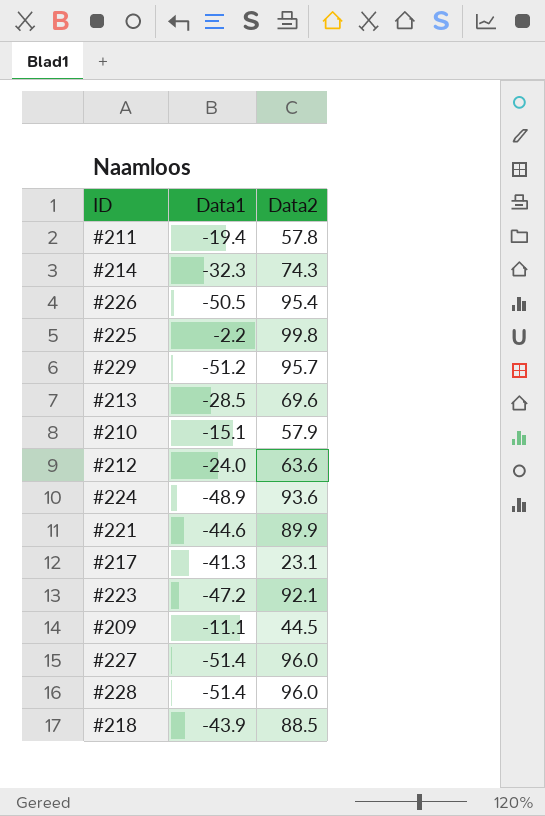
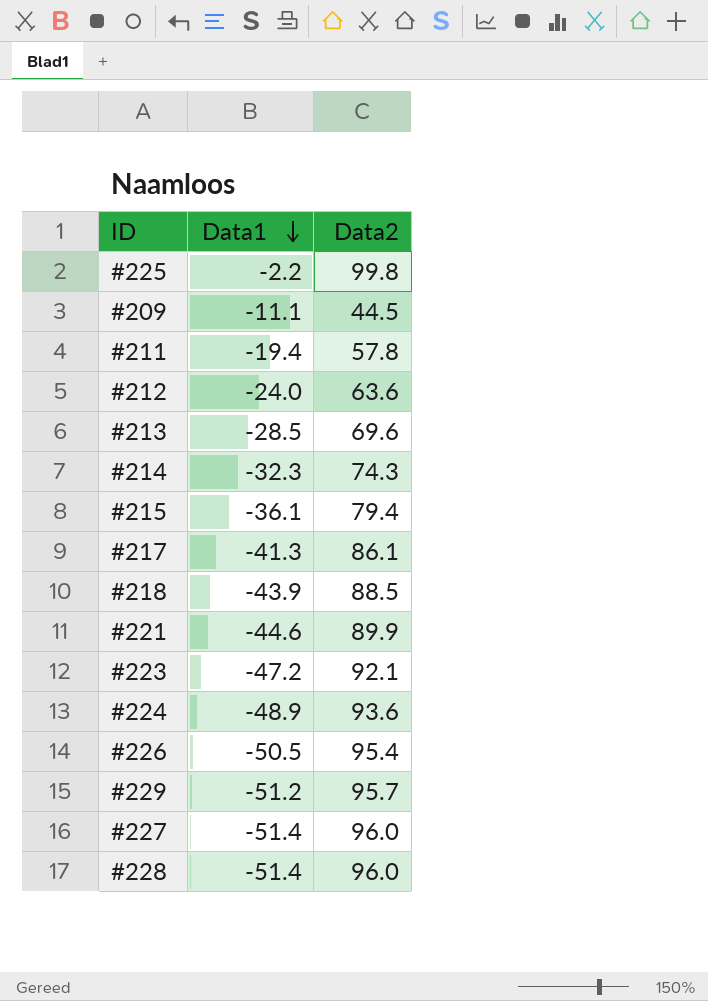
row order: none -> Data1 descending
row #210: -15.1 | 57.9 -> none
row #215: none -> -36.1 | 79.4
#217 | Data2: 23.1 -> 86.1

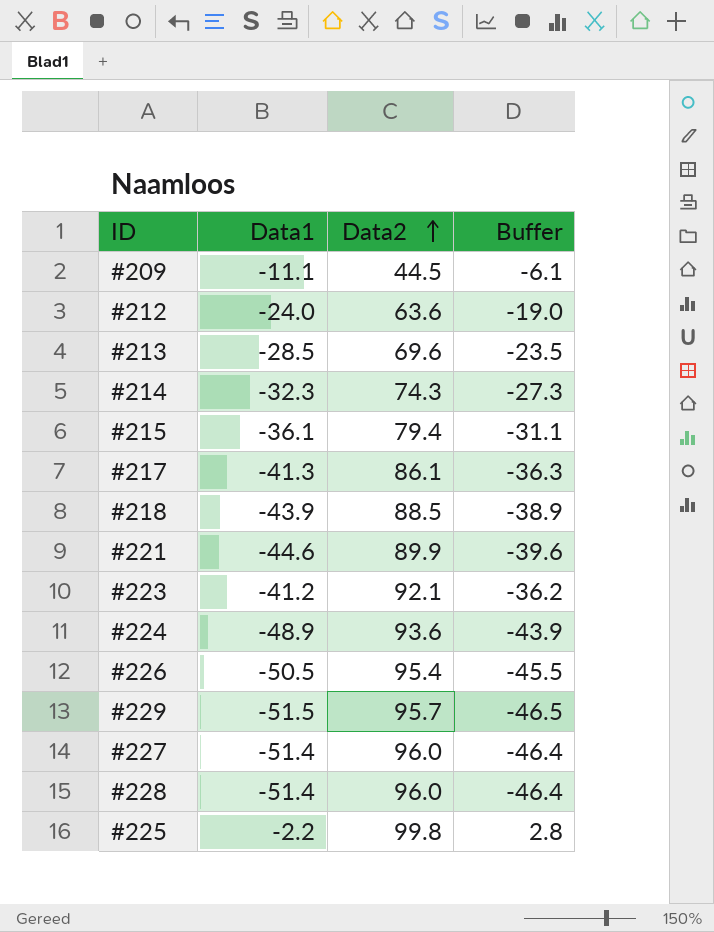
row order: Data1 descending -> Data2 ascending
column Buffer | formula: none -> [Data1] + 5
row #211: -19.4 | 57.8 -> none
#223 | Data1: -47.2 -> -41.2
#229 | Data1: -51.2 -> -51.5

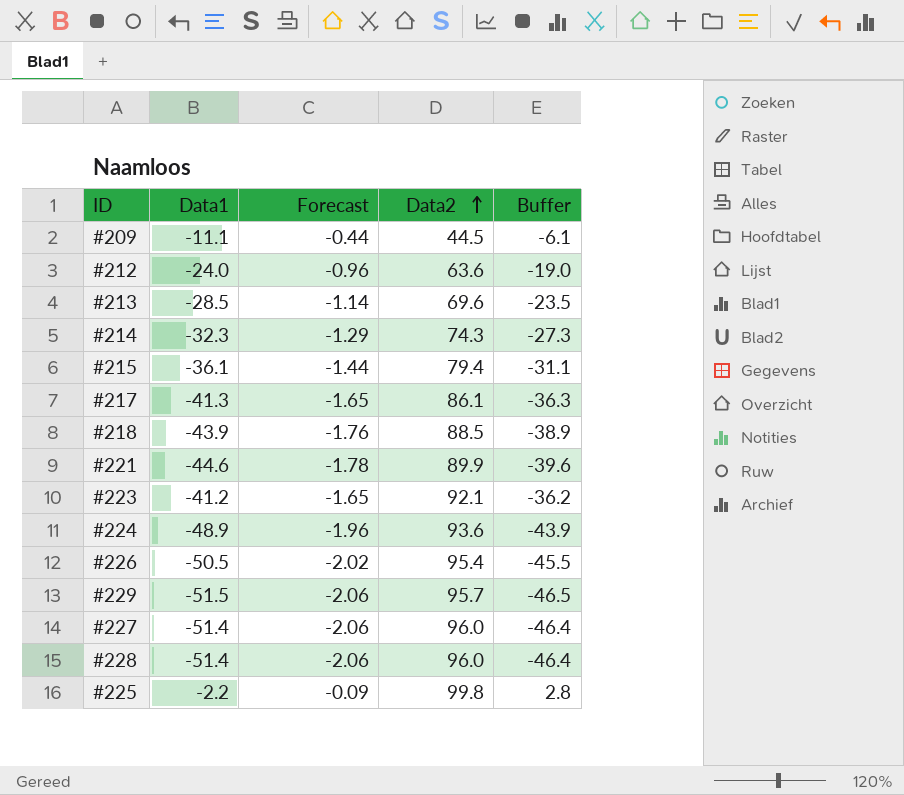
column Forecast | formula: none -> [Data1] * 0.04

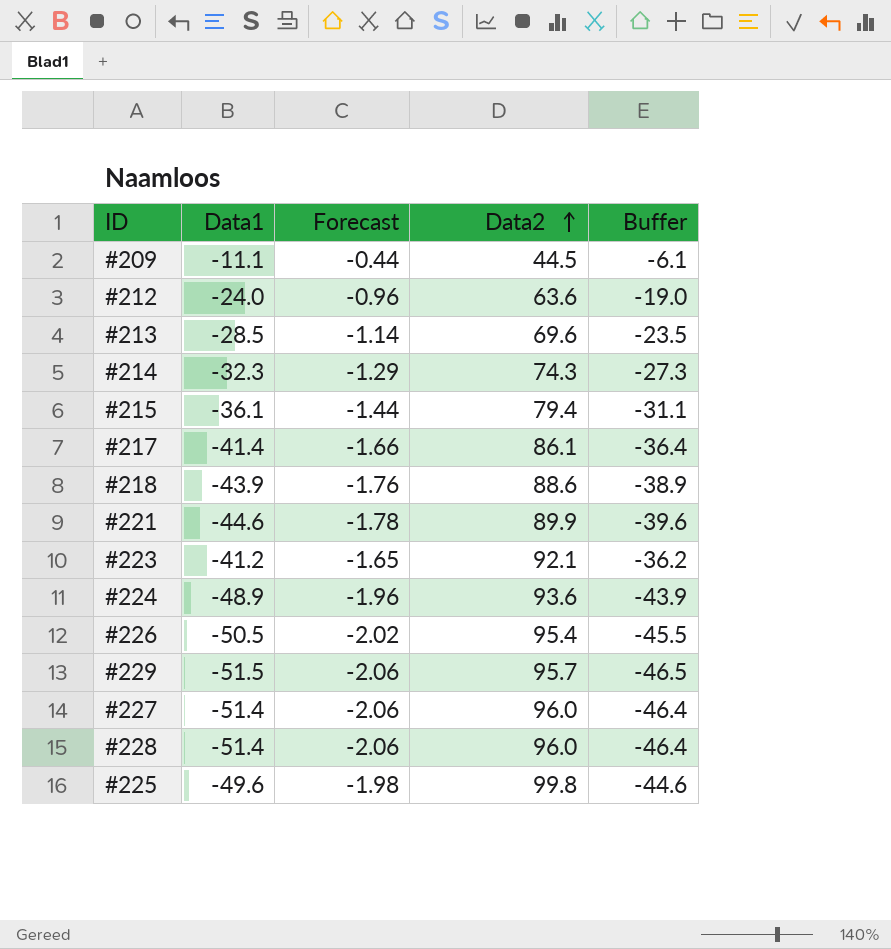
#217 | Data1: -41.3 -> -41.4
#217 | Forecast: -1.65 -> -1.66
#217 | Buffer: -36.3 -> -36.4
#218 | Data2: 88.5 -> 88.6
#225 | Data1: -2.2 -> -49.6
#225 | Forecast: -0.09 -> -1.98
#225 | Buffer: 2.8 -> -44.6

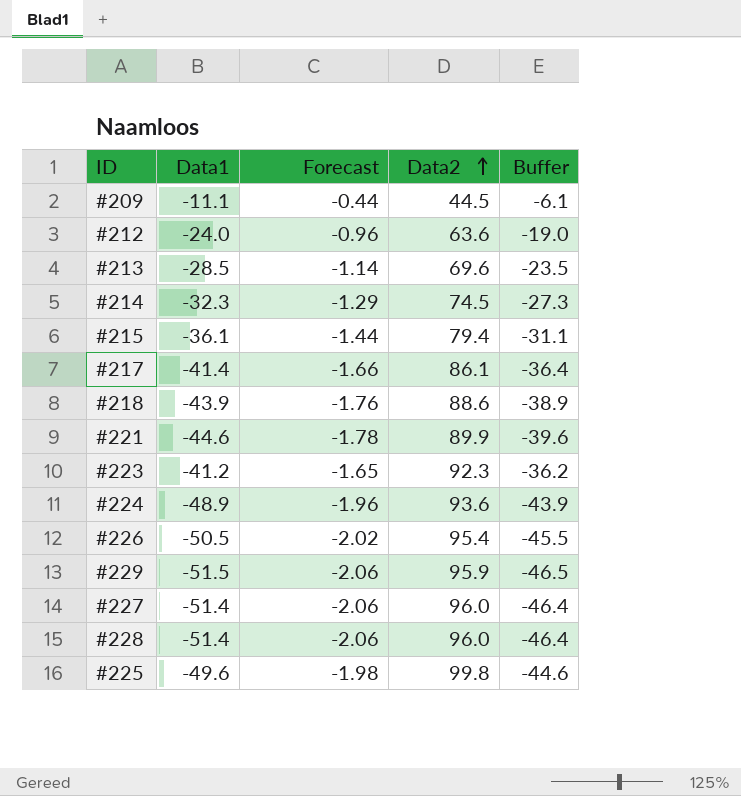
#214 | Data2: 74.3 -> 74.5
#223 | Data2: 92.1 -> 92.3
#229 | Data2: 95.7 -> 95.9

